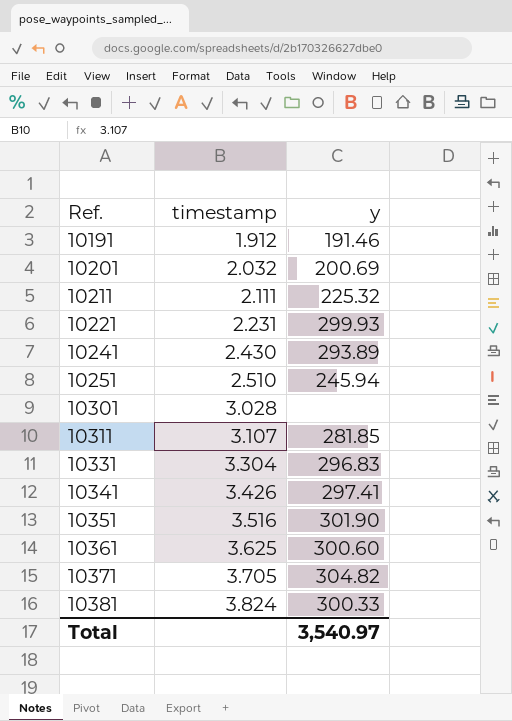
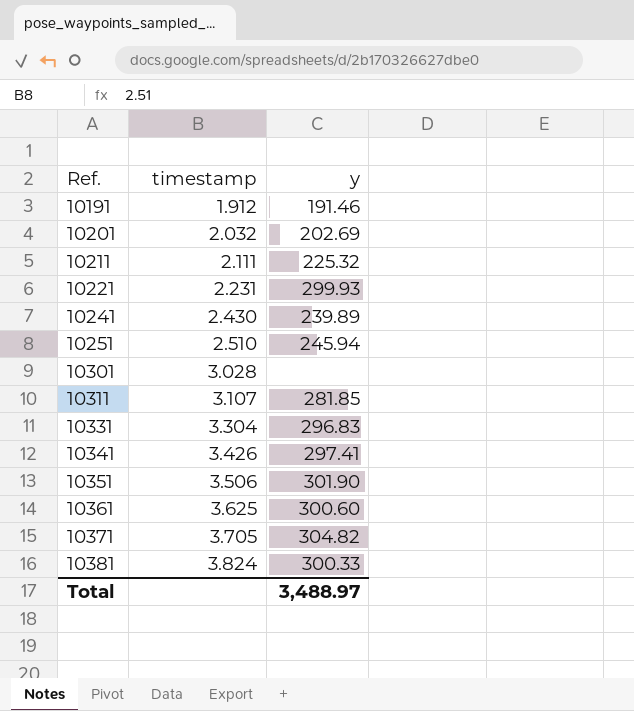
10201 | y: 200.69 -> 202.69
10241 | y: 293.89 -> 239.89
10351 | timestamp: 3.516 -> 3.506
Total | y: 3,540.97 -> 3,488.97

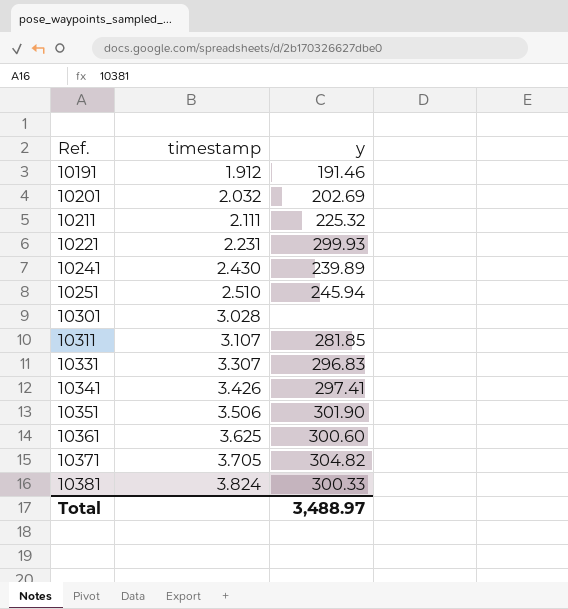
10331 | timestamp: 3.304 -> 3.307

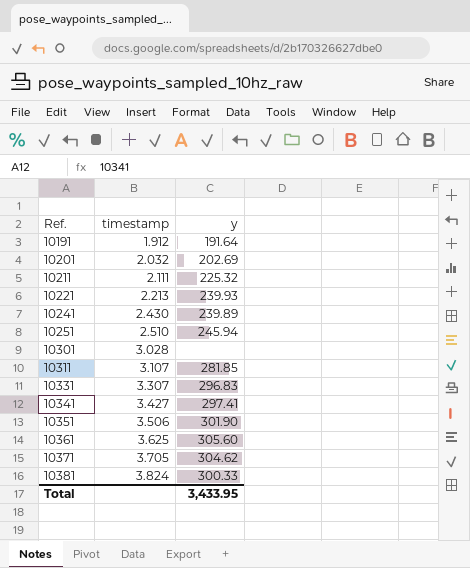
10191 | y: 191.46 -> 191.64
10221 | timestamp: 2.231 -> 2.213
10221 | y: 299.93 -> 239.93
10341 | timestamp: 3.426 -> 3.427
10361 | y: 300.60 -> 305.60
10371 | y: 304.82 -> 304.62
Total | y: 3,488.97 -> 3,433.95

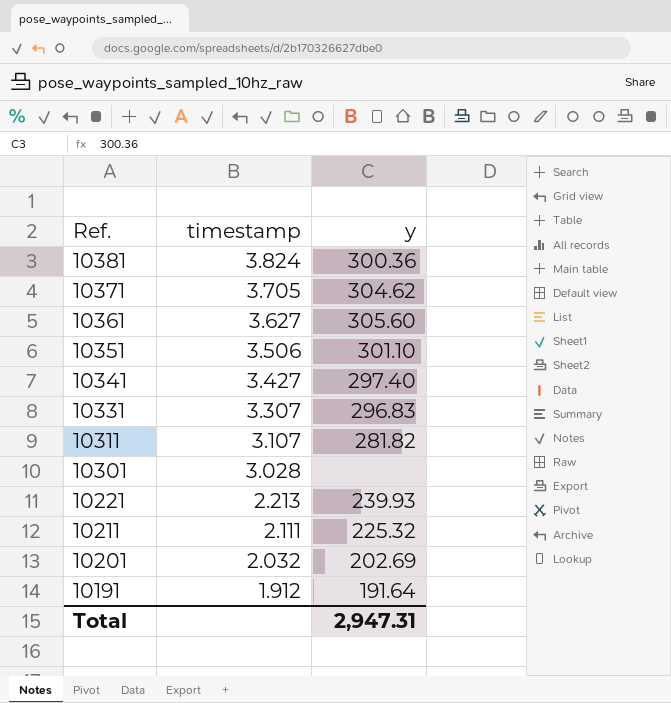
row order: Ref. ascending -> Ref. descending
row 10241: 2.430 | 239.89 -> none
row 10251: 2.510 | 245.94 -> none
10381 | y: 300.33 -> 300.36
10361 | timestamp: 3.625 -> 3.627
10351 | y: 301.90 -> 301.10
10341 | y: 297.41 -> 297.40
10311 | y: 281.85 -> 281.82
Total | y: 3,433.95 -> 2,947.31

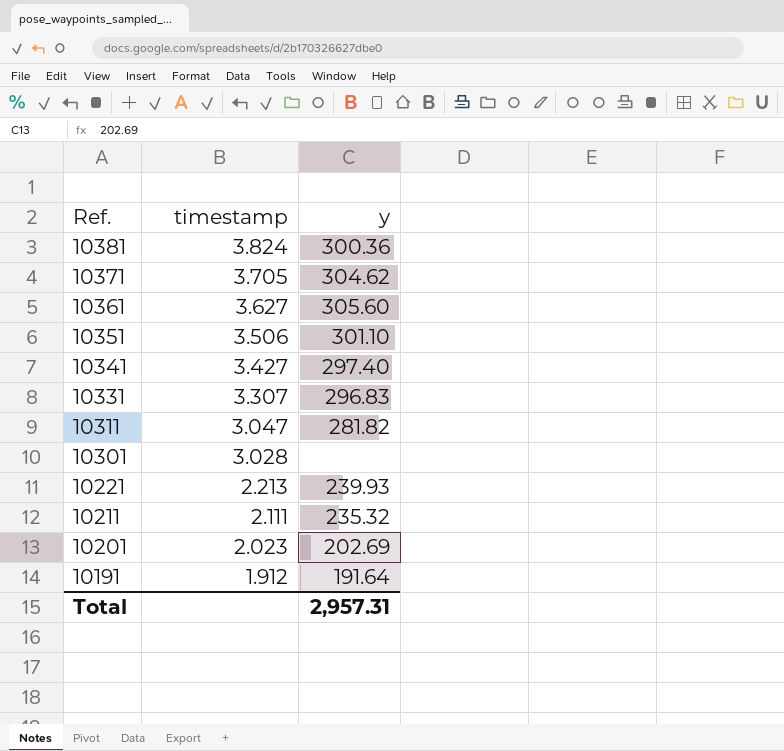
10311 | timestamp: 3.107 -> 3.047
10211 | y: 225.32 -> 235.32
10201 | timestamp: 2.032 -> 2.023
Total | y: 2,947.31 -> 2,957.31

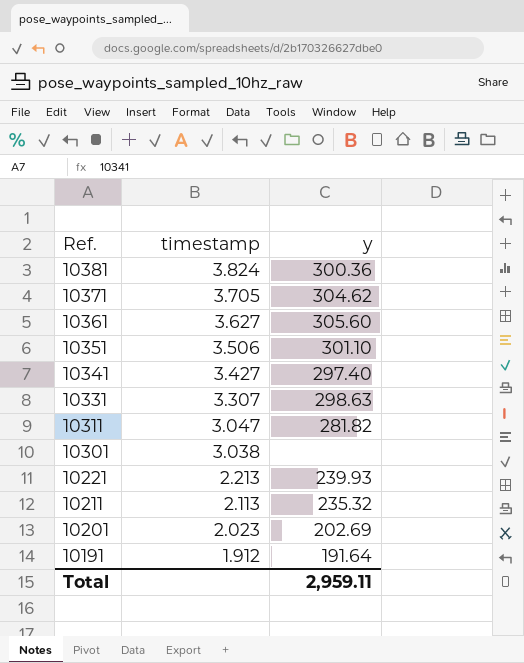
10331 | y: 296.83 -> 298.63
10301 | timestamp: 3.028 -> 3.038
10211 | timestamp: 2.111 -> 2.113
Total | y: 2,957.31 -> 2,959.11

